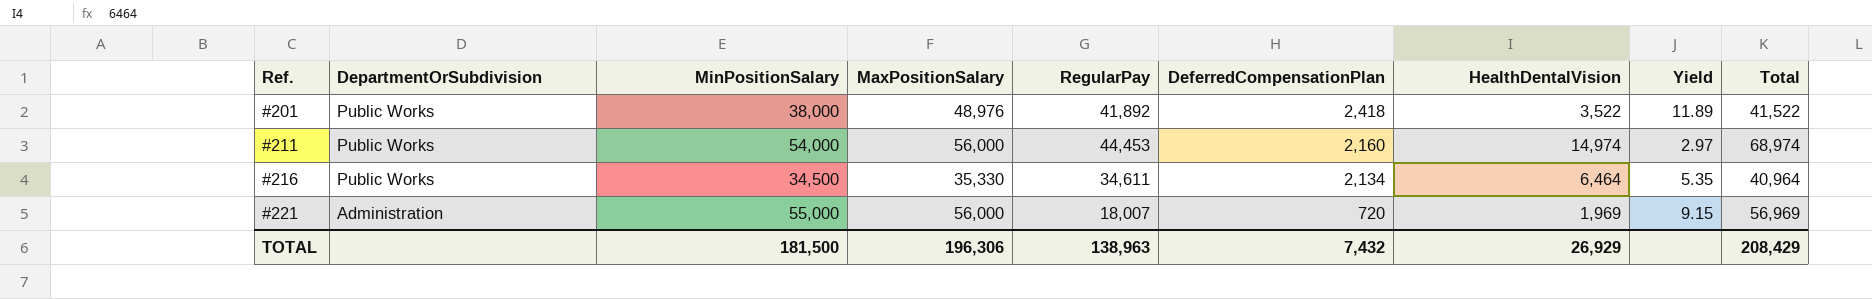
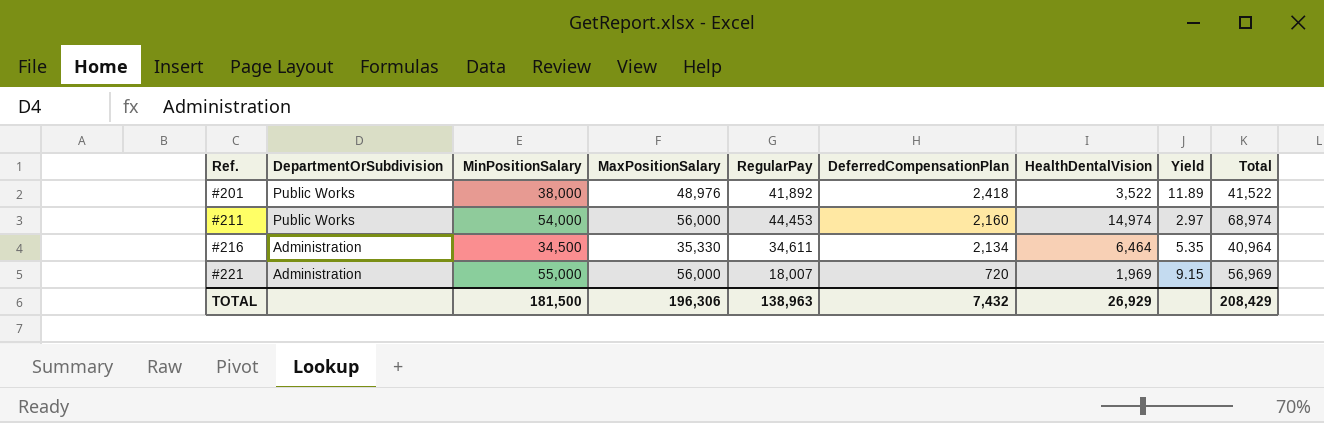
#216 | DepartmentOrSubdivision: Public Works -> Administration

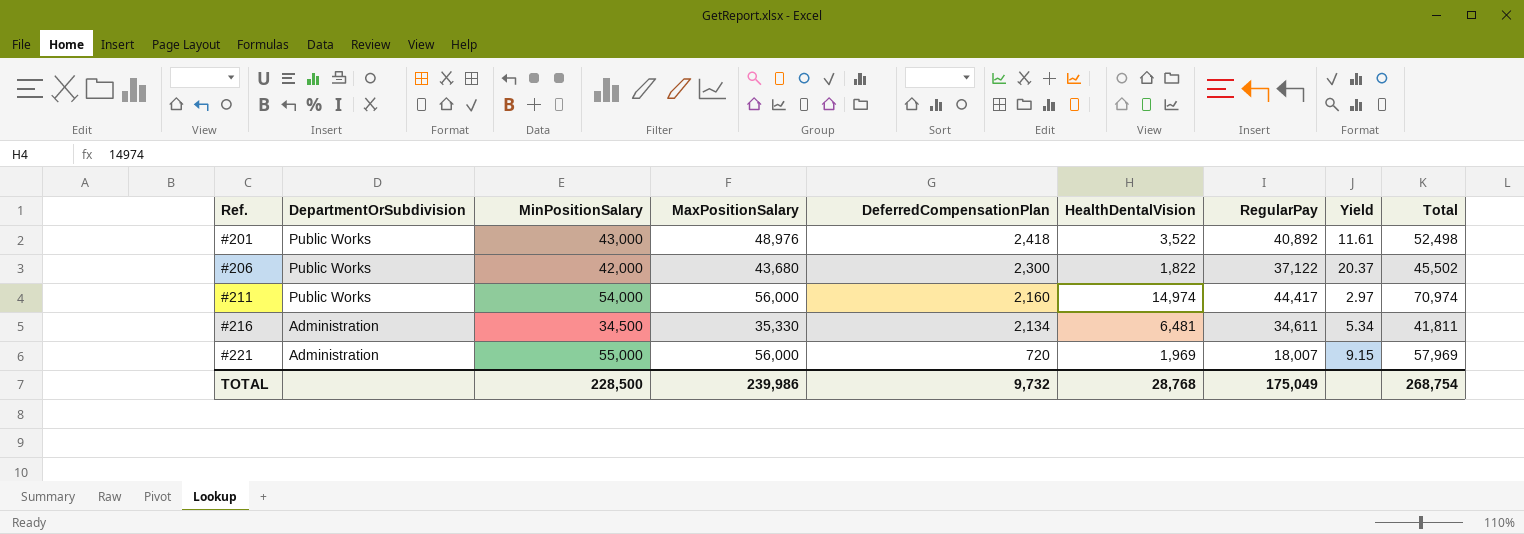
column RegularPay | position: 5 -> 7
column Total | formula: [MinPositionSalary] + [HealthDentalVision] -> [MaxPositionSalary] + [HealthDentalVision]
#201 | MinPositionSalary: 38,000 -> 43,000
#201 | RegularPay: 41,892 -> 40,892
#201 | Yield: 11.89 -> 11.61
row #206: none -> Public Works | 42,000 | 43,680 | 2,300 | 1,822 | 37,122 | 20.37 | 45,502
#211 | RegularPay: 44,453 -> 44,417
#216 | HealthDentalVision: 6,464 -> 6,481
#216 | Yield: 5.35 -> 5.34
TOTAL | MinPositionSalary: 181,500 -> 228,500
TOTAL | MaxPositionSalary: 196,306 -> 239,986
TOTAL | DeferredCompensationPlan: 7,432 -> 9,732
TOTAL | HealthDentalVision: 26,929 -> 28,768
TOTAL | RegularPay: 138,963 -> 175,049
TOTAL | Total: 208,429 -> 268,754

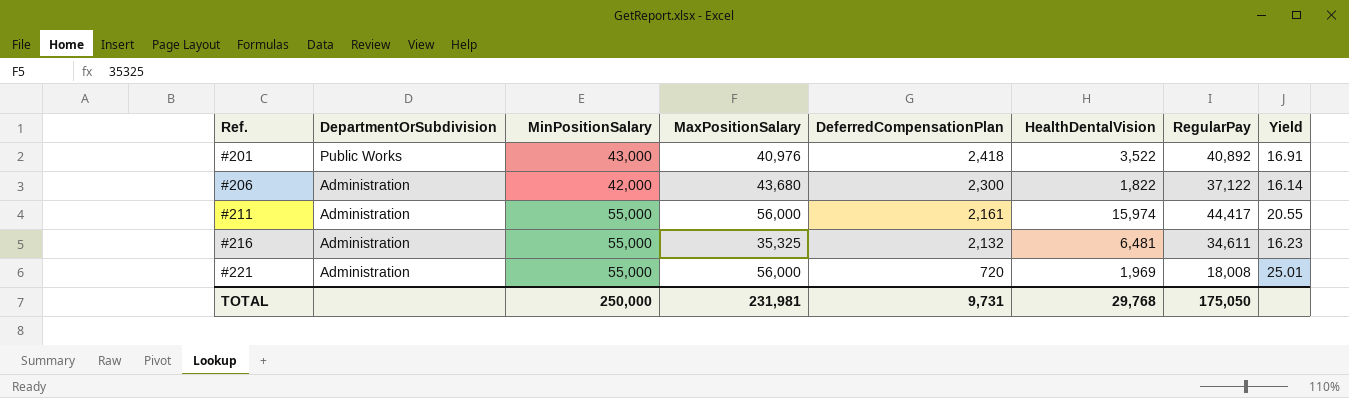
column Total | formula: [MaxPositionSalary] + [HealthDentalVision] -> none
column Yield | formula: [RegularPay] / [HealthDentalVision] -> [RegularPay] / [DeferredCompensationPlan]
#201 | MaxPositionSalary: 48,976 -> 40,976
#206 | DepartmentOrSubdivision: Public Works -> Administration
#211 | DepartmentOrSubdivision: Public Works -> Administration
#211 | MinPositionSalary: 54,000 -> 55,000
#211 | DeferredCompensationPlan: 2,160 -> 2,161
#211 | HealthDentalVision: 14,974 -> 15,974
#216 | MinPositionSalary: 34,500 -> 55,000
#216 | MaxPositionSalary: 35,330 -> 35,325
#216 | DeferredCompensationPlan: 2,134 -> 2,132
#221 | RegularPay: 18,007 -> 18,008
TOTAL | MinPositionSalary: 228,500 -> 250,000
TOTAL | MaxPositionSalary: 239,986 -> 231,981
TOTAL | DeferredCompensationPlan: 9,732 -> 9,731
TOTAL | HealthDentalVision: 28,768 -> 29,768
TOTAL | RegularPay: 175,049 -> 175,050

